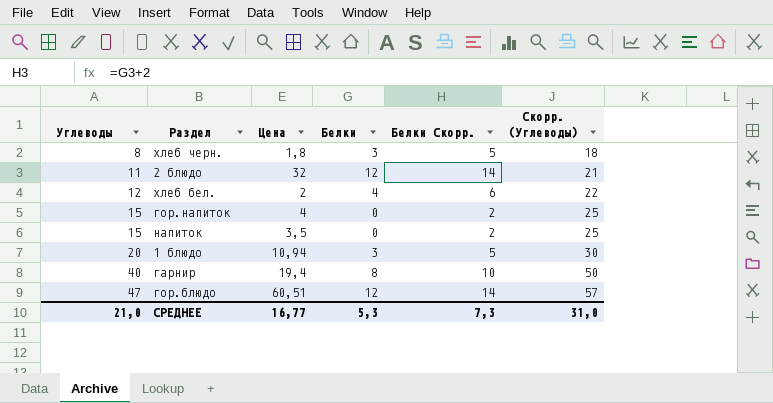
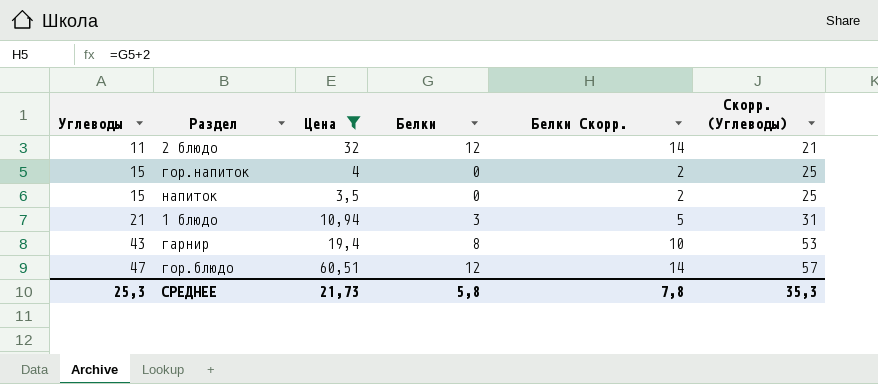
filter: none -> Цена >= 3,5
1 блюдо | Углеводы: 20 -> 21
1 блюдо | Скорр. (Углеводы): 30 -> 31
гарнир | Углеводы: 40 -> 43
гарнир | Скорр. (Углеводы): 50 -> 53
СРЕДНЕЕ | Углеводы: 21,0 -> 25,3
СРЕДНЕЕ | Цена: 16,77 -> 21,73
СРЕДНЕЕ | Белки: 5,3 -> 5,8
СРЕДНЕЕ | Белки Скорр.: 7,3 -> 7,8
СРЕДНЕЕ | Скорр. (Углеводы): 31,0 -> 35,3

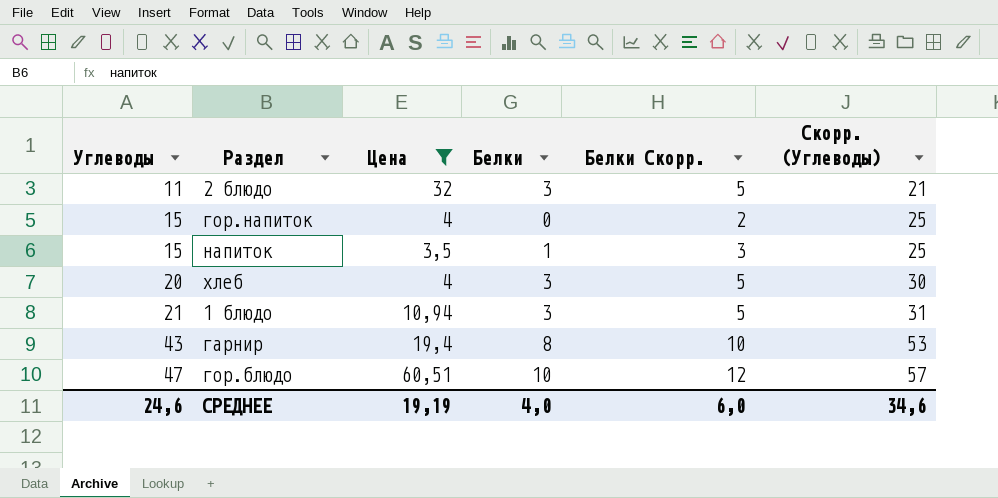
2 блюдо | Белки: 12 -> 3
2 блюдо | Белки Скорр.: 14 -> 5
напиток | Белки: 0 -> 1
напиток | Белки Скорр.: 2 -> 3
row хлеб: none -> 20 | 4 | 3 | 5 | 30
гор.блюдо | Белки: 12 -> 10
гор.блюдо | Белки Скорр.: 14 -> 12
СРЕДНЕЕ | Углеводы: 25,3 -> 24,6
СРЕДНЕЕ | Цена: 21,73 -> 19,19
СРЕДНЕЕ | Белки: 5,8 -> 4,0
СРЕДНЕЕ | Белки Скорр.: 7,8 -> 6,0
СРЕДНЕЕ | Скорр. (Углеводы): 35,3 -> 34,6

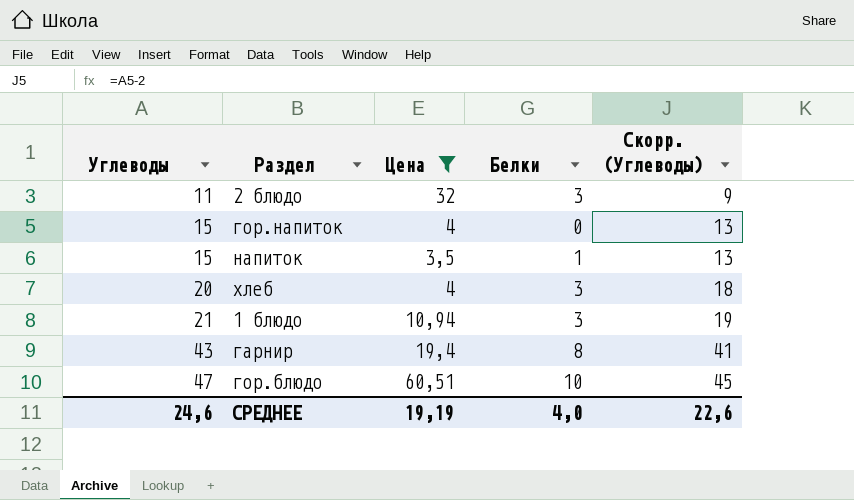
column Белки Скорр. | formula: [Белки] + 2 -> none
column Скорр. (Углеводы) | formula: [Углеводы] + 10 -> [Углеводы] - 2
СРЕДНЕЕ | Скорр. (Углеводы): 34,6 -> 22,6

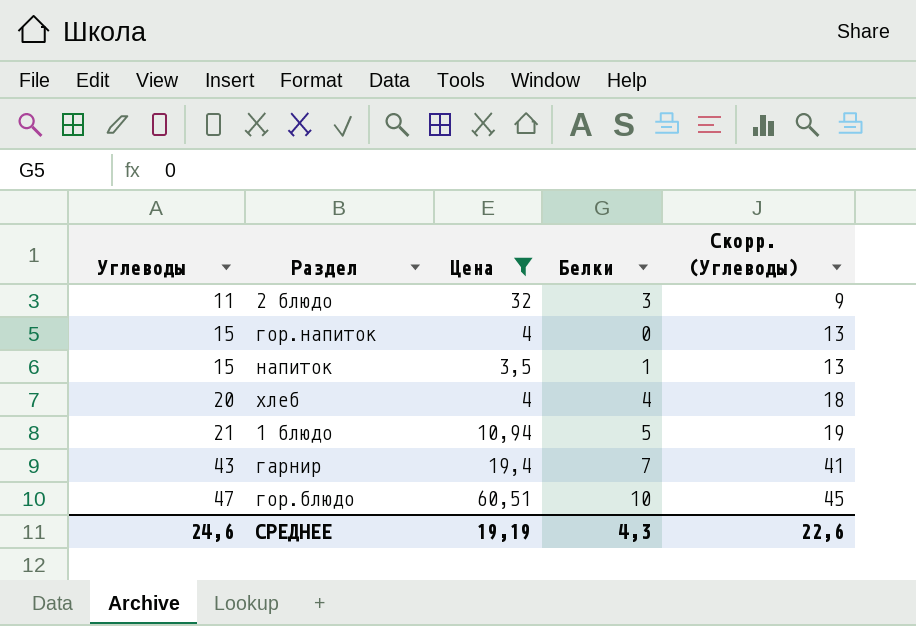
хлеб | Белки: 3 -> 4
1 блюдо | Белки: 3 -> 5
гарнир | Белки: 8 -> 7
СРЕДНЕЕ | Белки: 4,0 -> 4,3

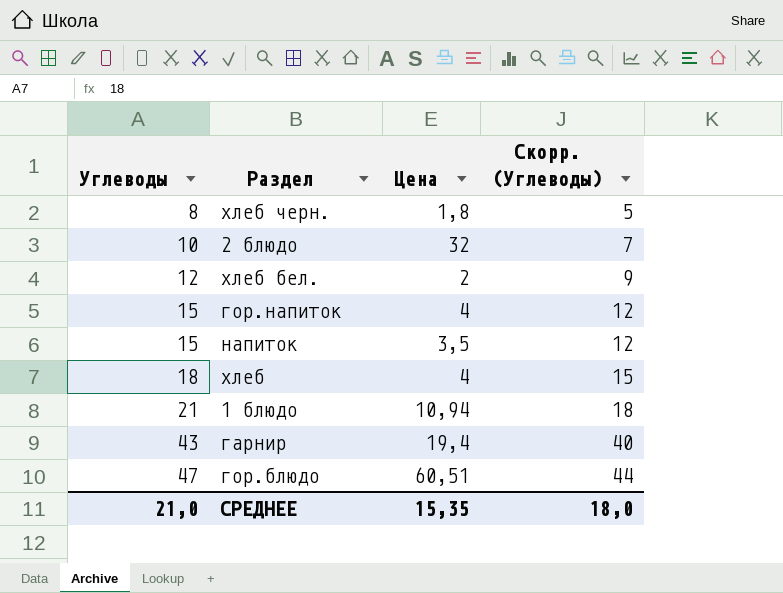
filter: Цена >= 3,5 -> none
column Белки | position: 4 -> none
column Скорр. (Углеводы) | formula: [Углеводы] - 2 -> [Углеводы] - 3
2 блюдо | Углеводы: 11 -> 10
хлеб | Углеводы: 20 -> 18
СРЕДНЕЕ | Углеводы: 24,6 -> 21,0
СРЕДНЕЕ | Цена: 19,19 -> 15,35
СРЕДНЕЕ | Скорр. (Углеводы): 22,6 -> 18,0

